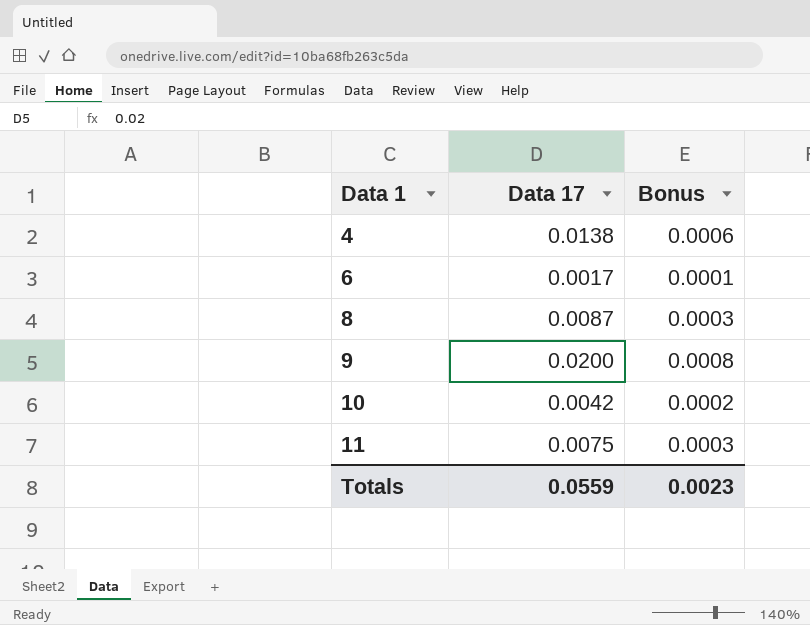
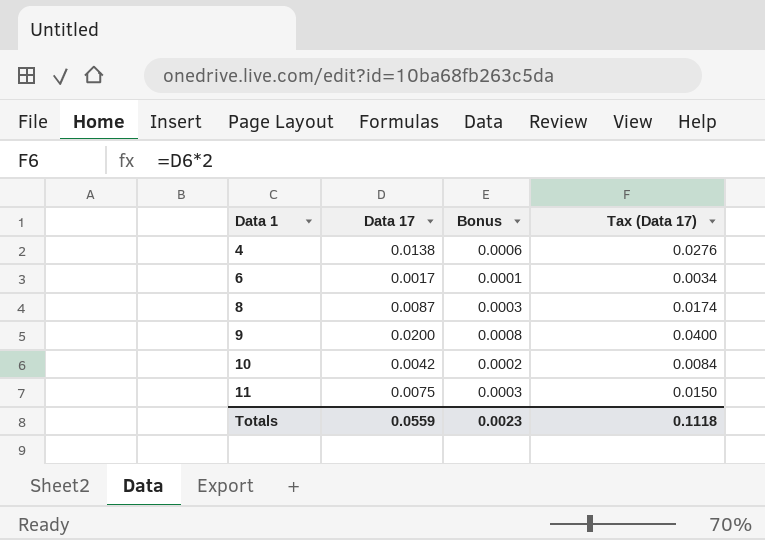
column Tax (Data 17) | formula: none -> [Data 17] * 2

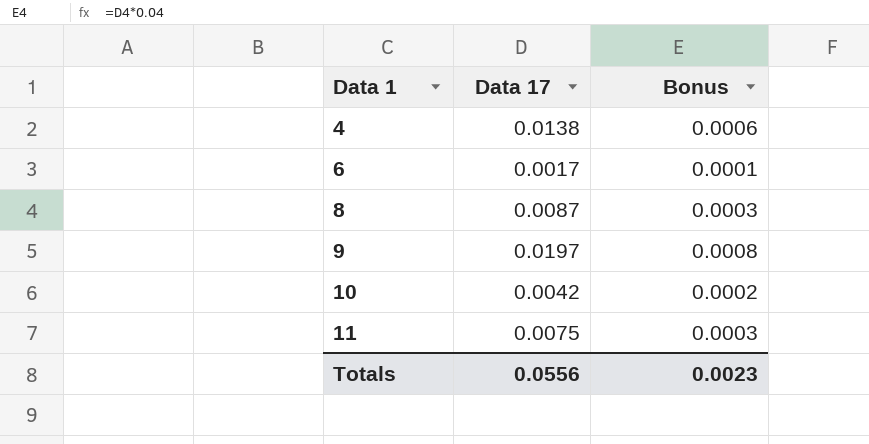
column Tax (Data 17) | formula: [Data 17] * 2 -> none
9 | Data 17: 0.0200 -> 0.0197
Totals | Data 17: 0.0559 -> 0.0556

